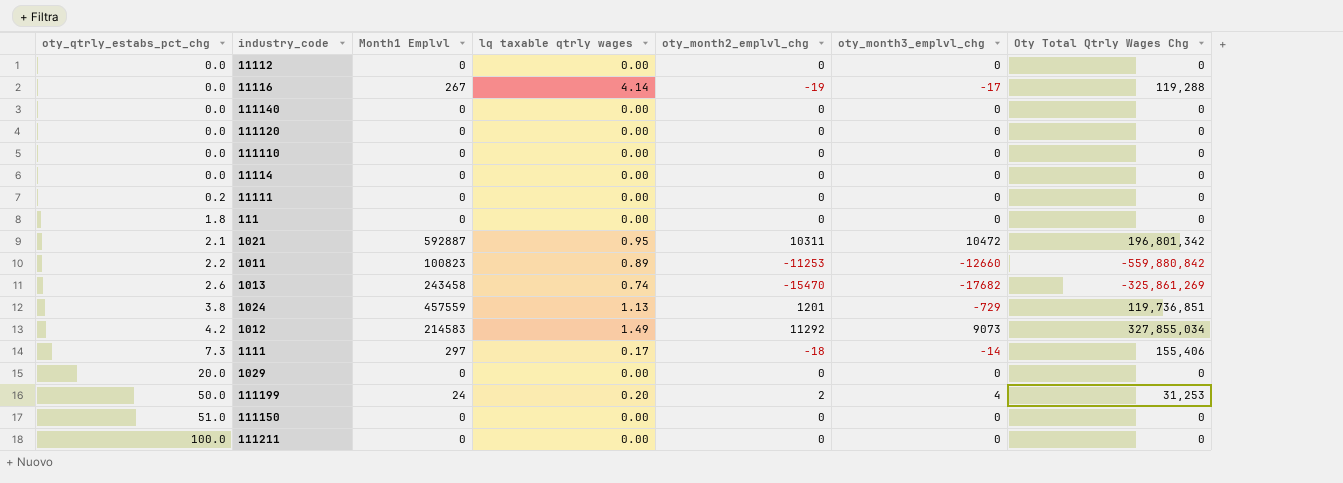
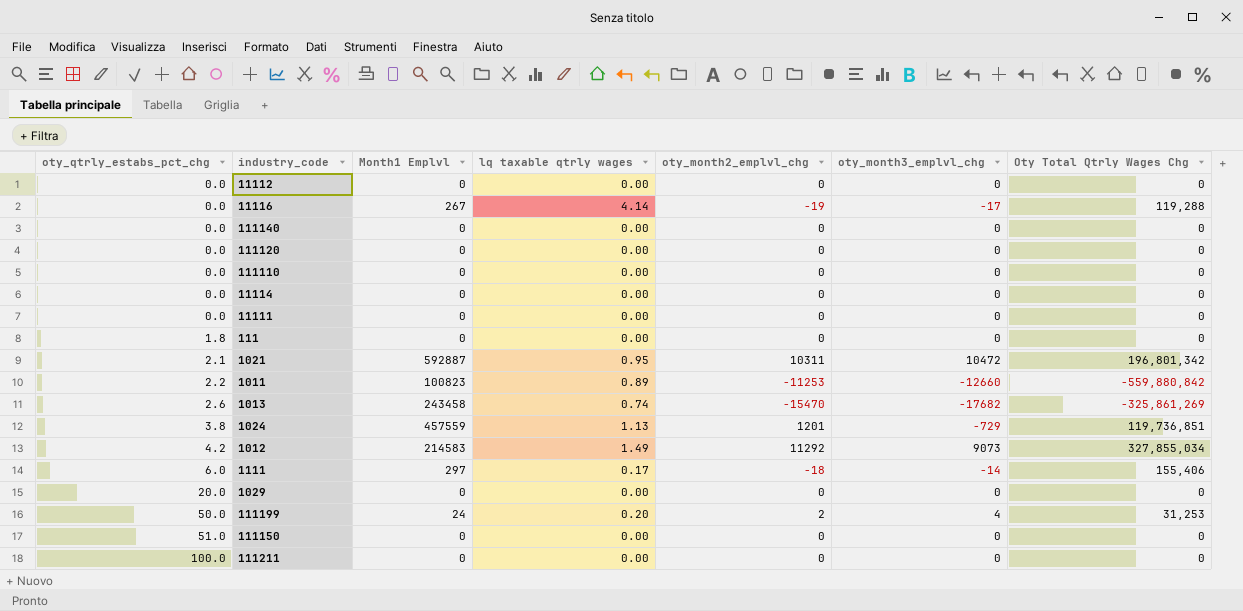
11111 | oty_qtrly_estabs_pct_chg: 0.2 -> 0.0
1111 | oty_qtrly_estabs_pct_chg: 7.3 -> 6.0

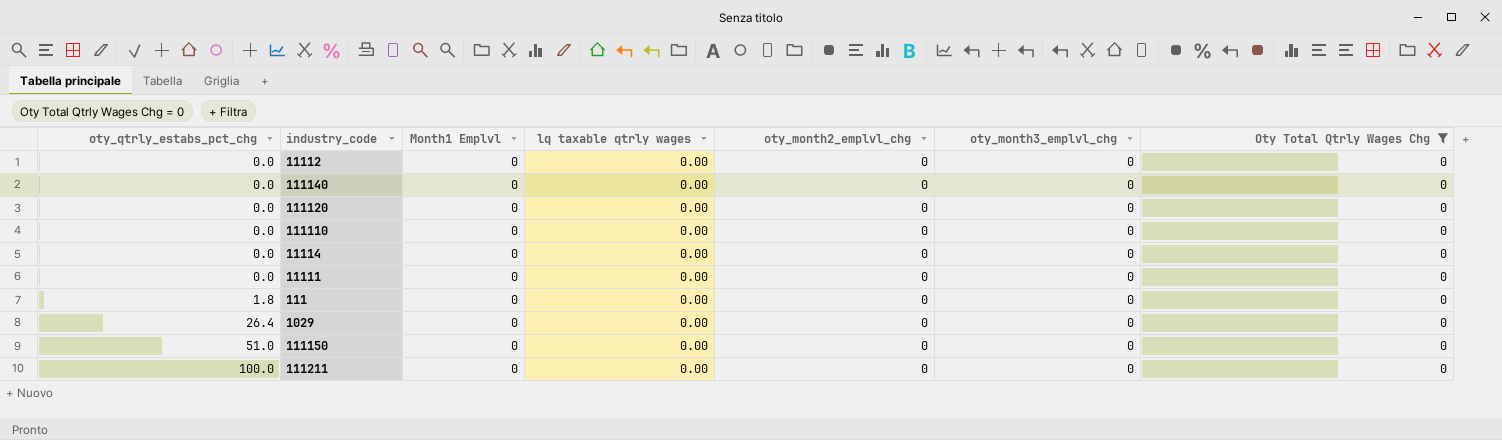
filter: none -> Oty Total Qtrly Wages Chg = 0
1029 | oty_qtrly_estabs_pct_chg: 20.0 -> 26.4

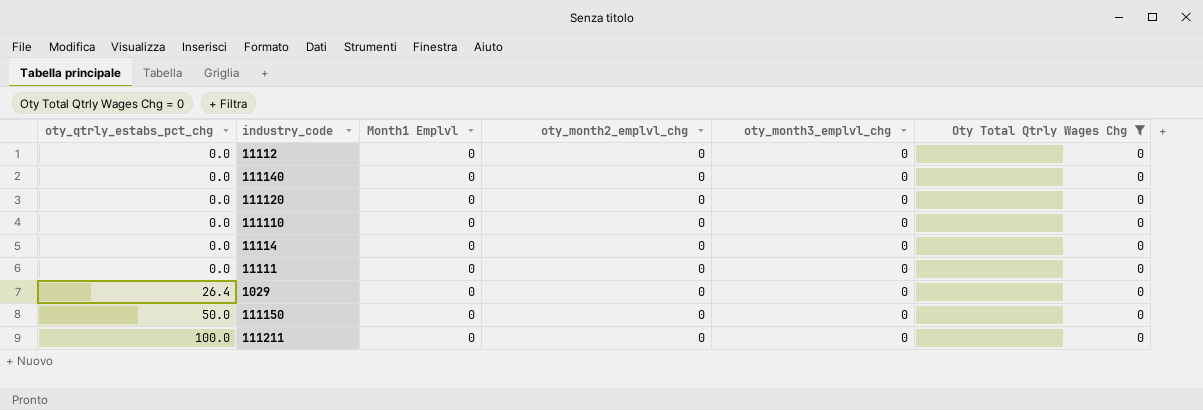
column lq taxable qtrly wages | position: 4 -> none
row 111: 1.8 | 0 | 0.00 | 0 | 0 | 0 -> none
111150 | oty_qtrly_estabs_pct_chg: 51.0 -> 50.0

